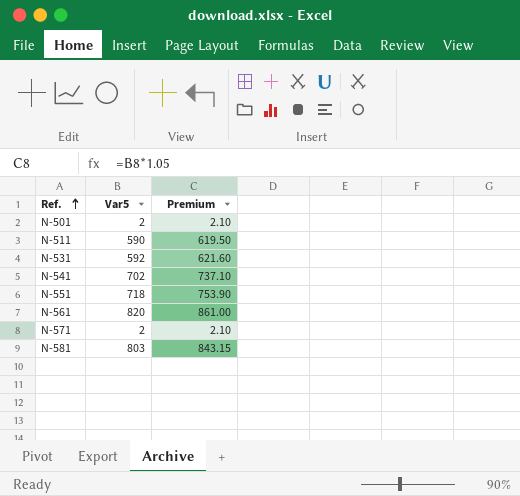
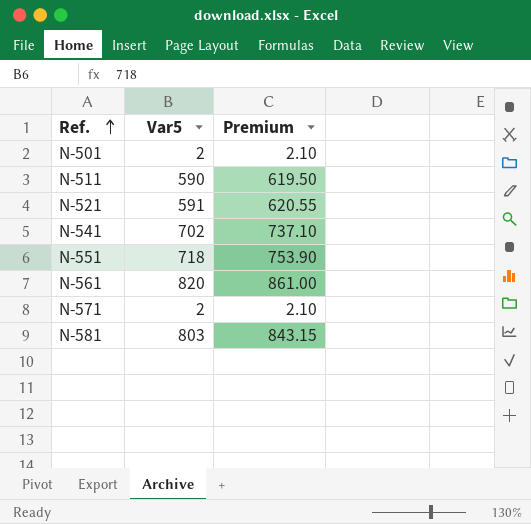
row N-531: 592 | 621.60 -> none
row N-521: none -> 591 | 620.55

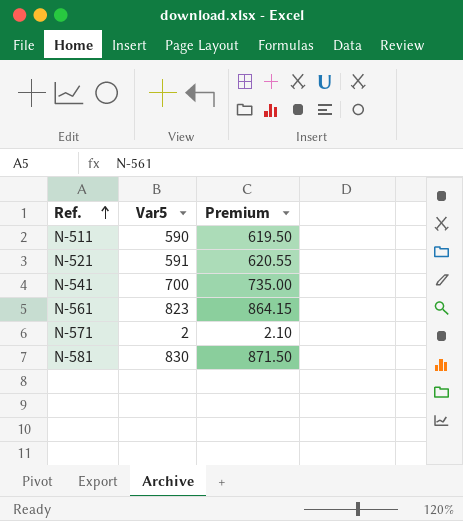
row N-501: 2 | 2.10 -> none
row N-551: 718 | 753.90 -> none
N-541 | Var5: 702 -> 700
N-541 | Premium: 737.10 -> 735.00
N-561 | Var5: 820 -> 823
N-561 | Premium: 861.00 -> 864.15
N-581 | Var5: 803 -> 830
N-581 | Premium: 843.15 -> 871.50

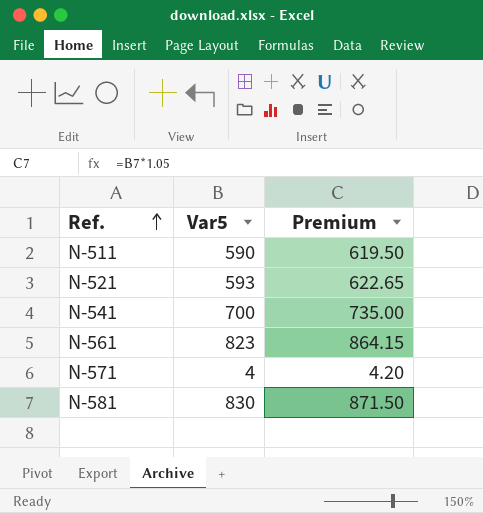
N-521 | Var5: 591 -> 593
N-521 | Premium: 620.55 -> 622.65
N-571 | Var5: 2 -> 4
N-571 | Premium: 2.10 -> 4.20

